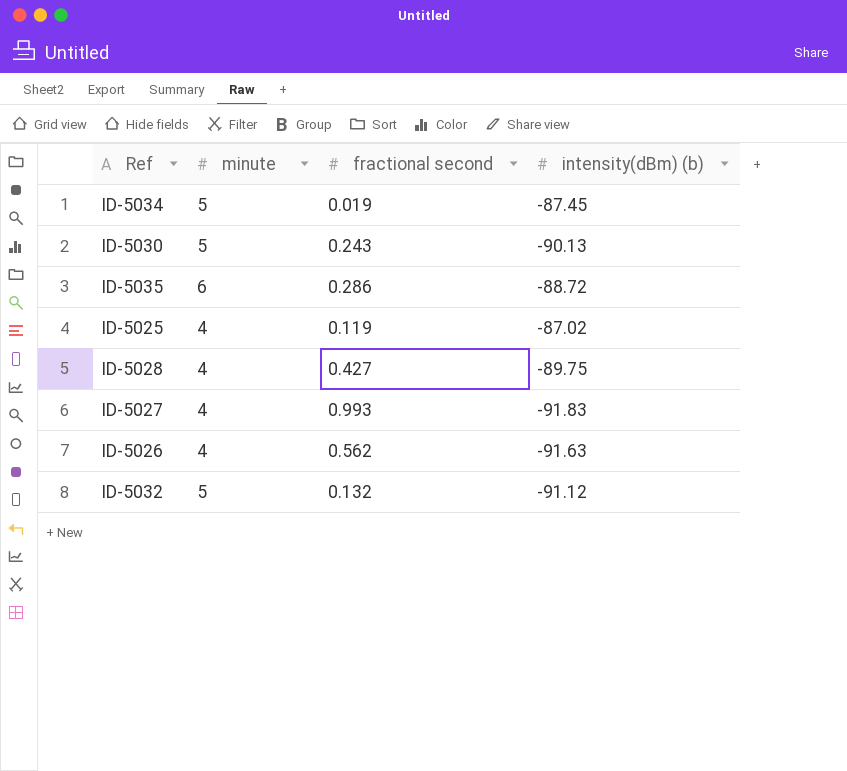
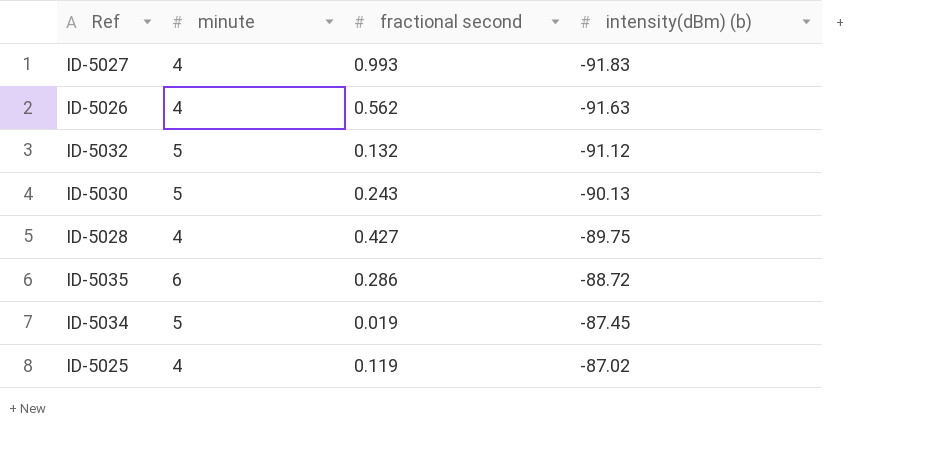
row order: none -> intensity(dBm) (b) ascending

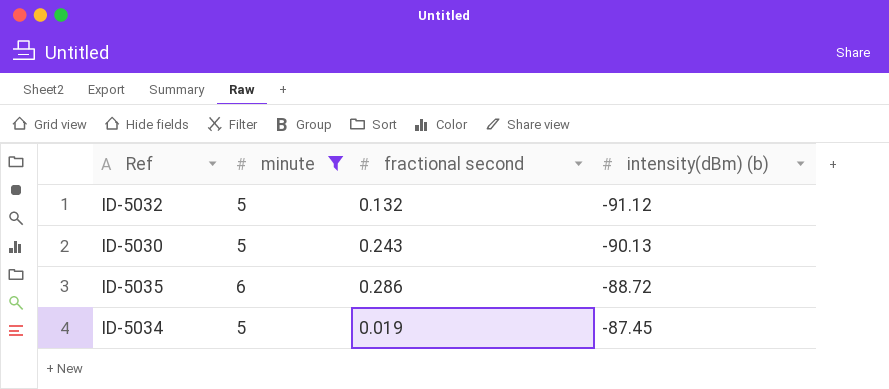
filter: none -> minute != 4

